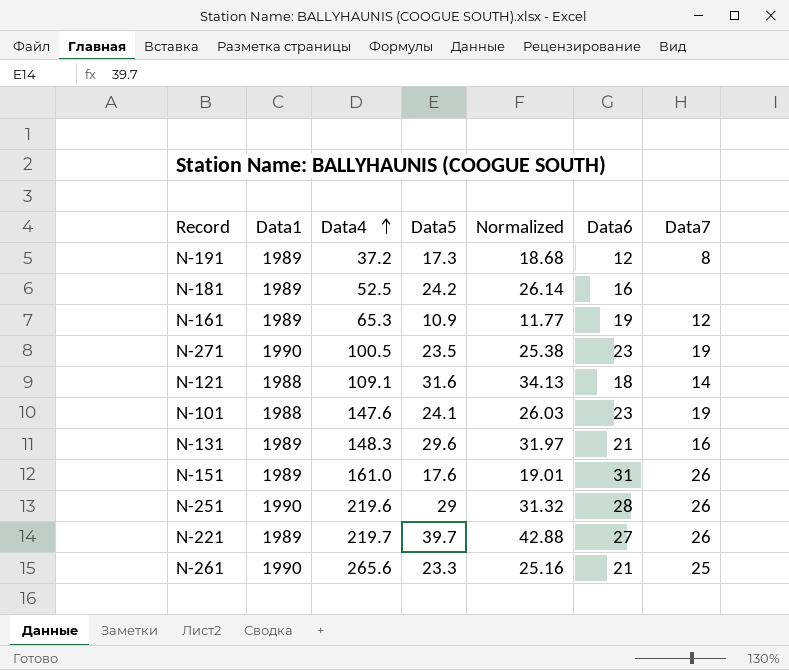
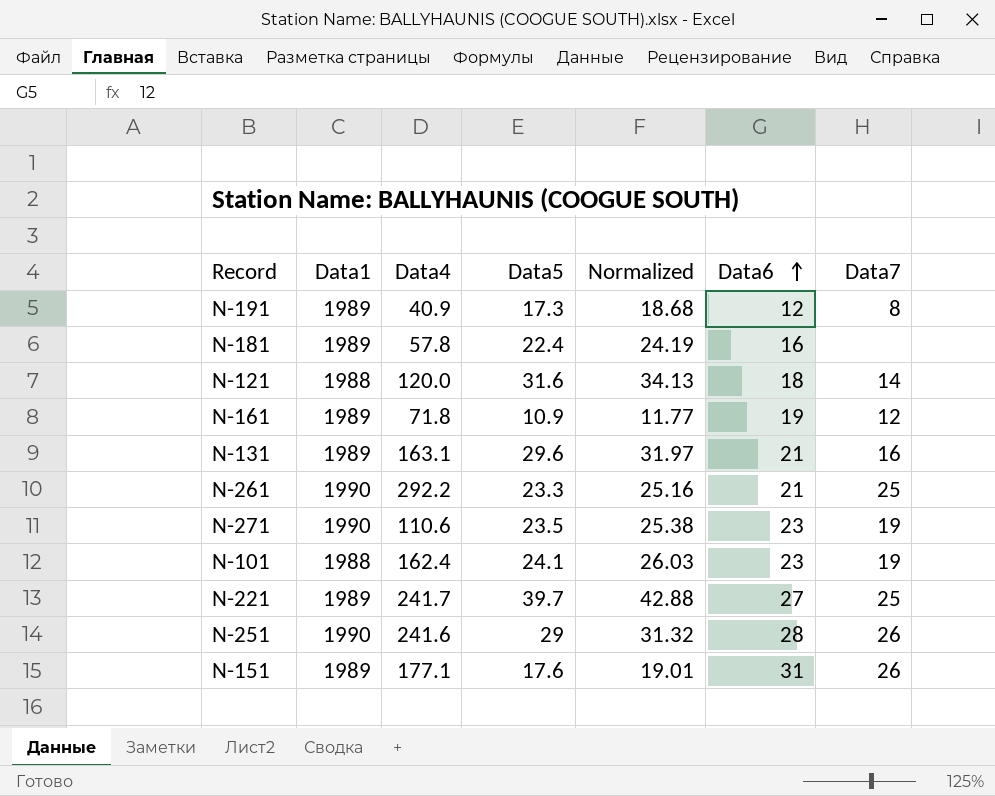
row order: Data4 ascending -> Data6 ascending
N-191 | Data4: 37.2 -> 40.9
N-181 | Data4: 52.5 -> 57.8
N-181 | Data5: 24.2 -> 22.4
N-181 | Normalized: 26.14 -> 24.19
N-121 | Data4: 109.1 -> 120.0
N-161 | Data4: 65.3 -> 71.8
N-131 | Data4: 148.3 -> 163.1
N-261 | Data4: 265.6 -> 292.2
N-271 | Data4: 100.5 -> 110.6
N-101 | Data4: 147.6 -> 162.4
N-221 | Data4: 219.7 -> 241.7
N-221 | Data7: 26 -> 25
N-251 | Data4: 219.6 -> 241.6
N-151 | Data4: 161.0 -> 177.1

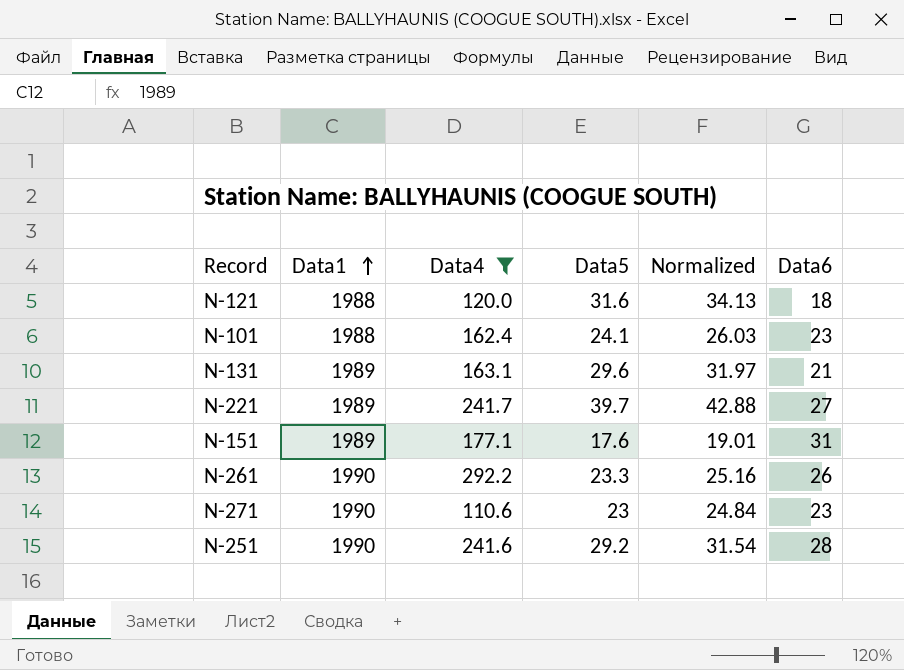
filter: none -> Data4 >= 110.6
row order: Data6 ascending -> Data1 ascending
column Data7 | position: 7 -> none
N-261 | Data6: 21 -> 26
N-271 | Data5: 23.5 -> 23
N-271 | Normalized: 25.38 -> 24.84
N-251 | Data5: 29 -> 29.2
N-251 | Normalized: 31.32 -> 31.54

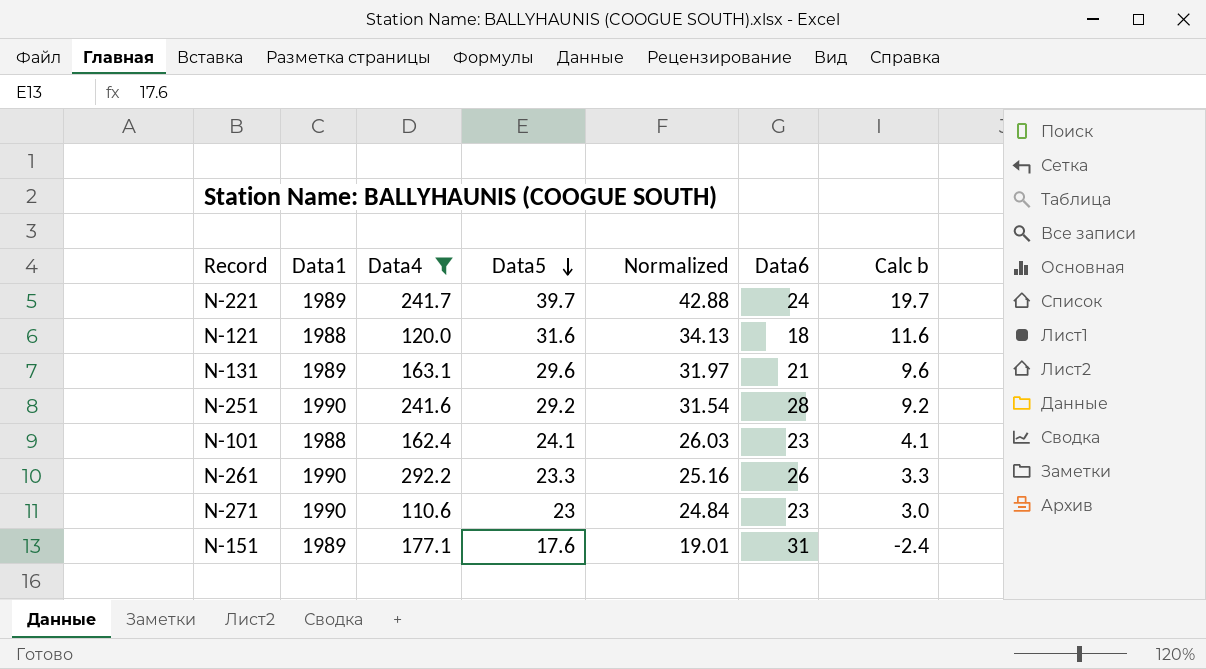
row order: Data1 ascending -> Data5 descending
column Calc b | formula: none -> [Data5] - 20
N-221 | Data6: 27 -> 24

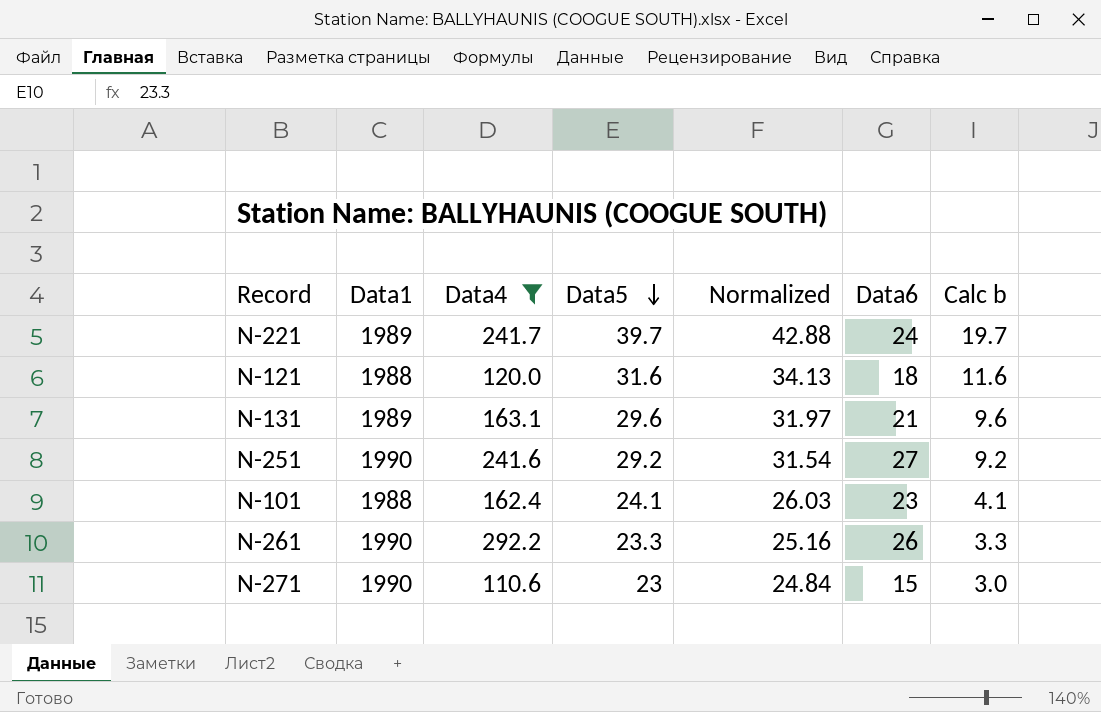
row N-151: 1989 | 177.1 | 17.6 | 19.01 | 31 | -2.4 -> none
N-251 | Data6: 28 -> 27
N-271 | Data6: 23 -> 15

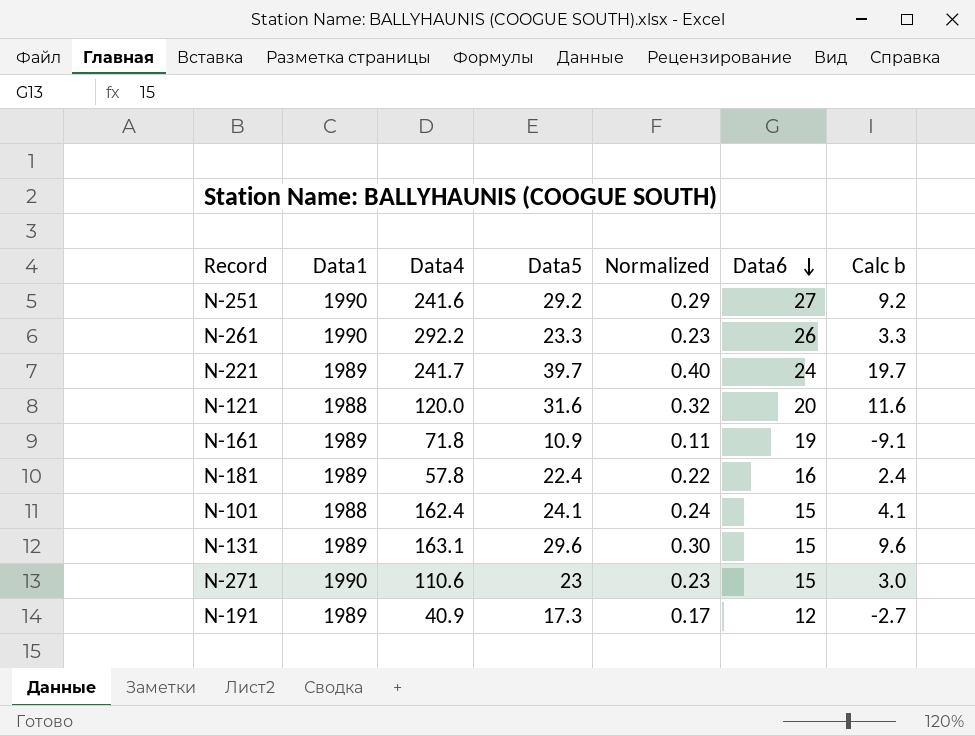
filter: Data4 >= 110.6 -> none
row order: Data5 descending -> Data6 descending
column Normalized | formula: [Data5] * 1.08 -> [Data5] * 0.01
N-121 | Data6: 18 -> 20
N-101 | Data6: 23 -> 15
N-131 | Data6: 21 -> 15

